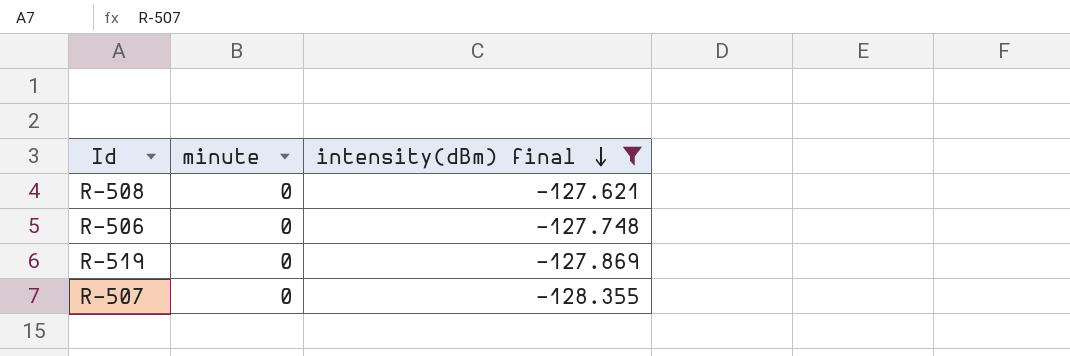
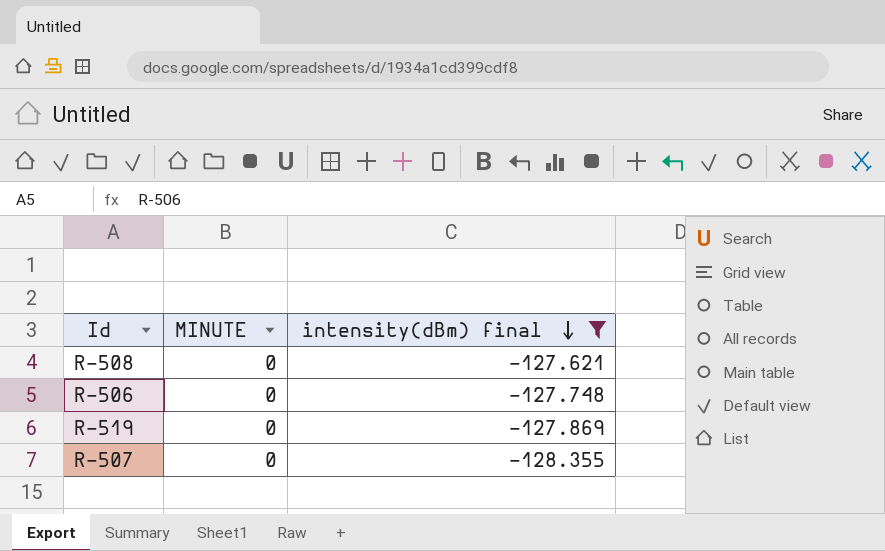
column name: minute -> MINUTE

